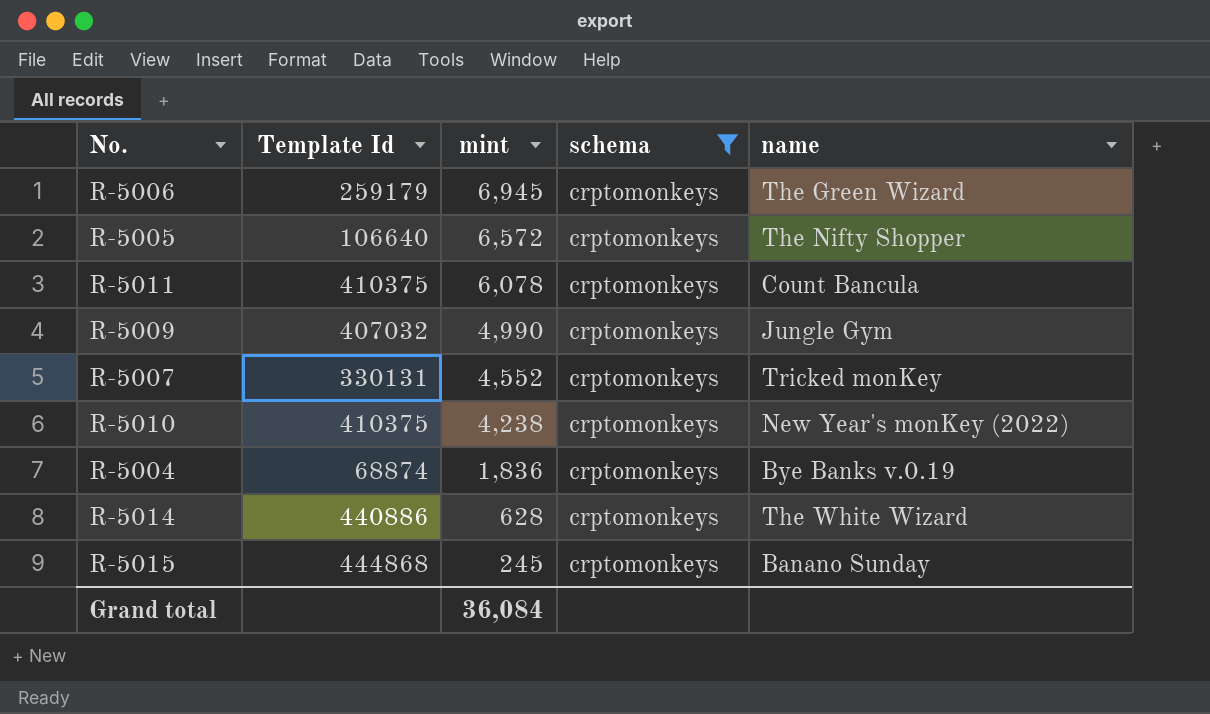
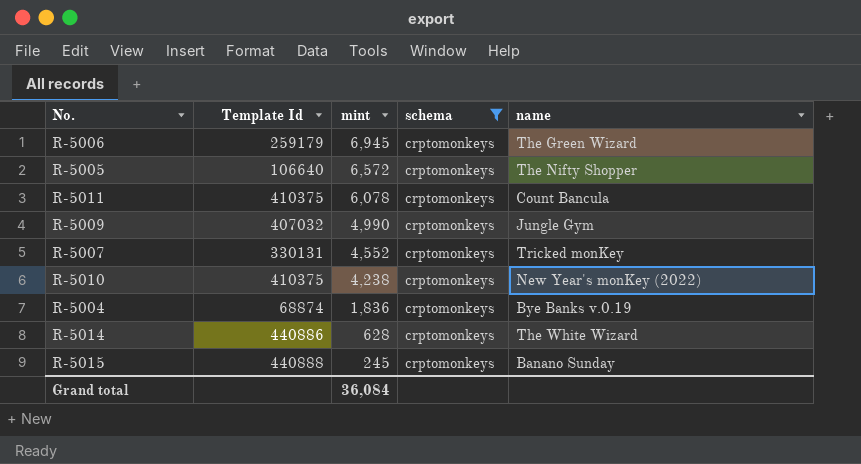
R-5015 | Template Id: 444868 -> 440888

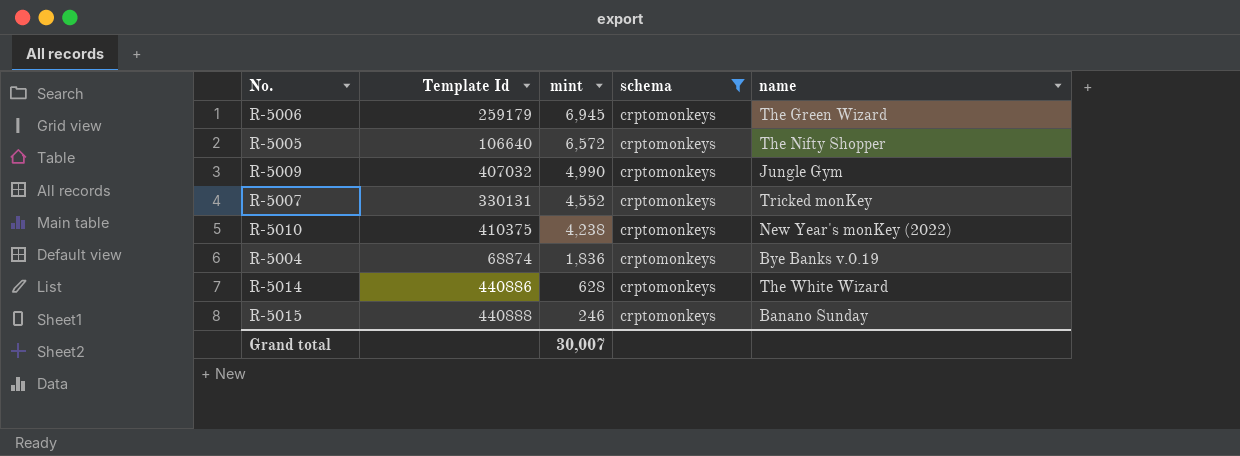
row R-5011: 410375 | 6,078 | crptomonkeys | Count Bancula -> none
R-5015 | mint: 245 -> 246
Grand total | mint: 36,084 -> 30,007

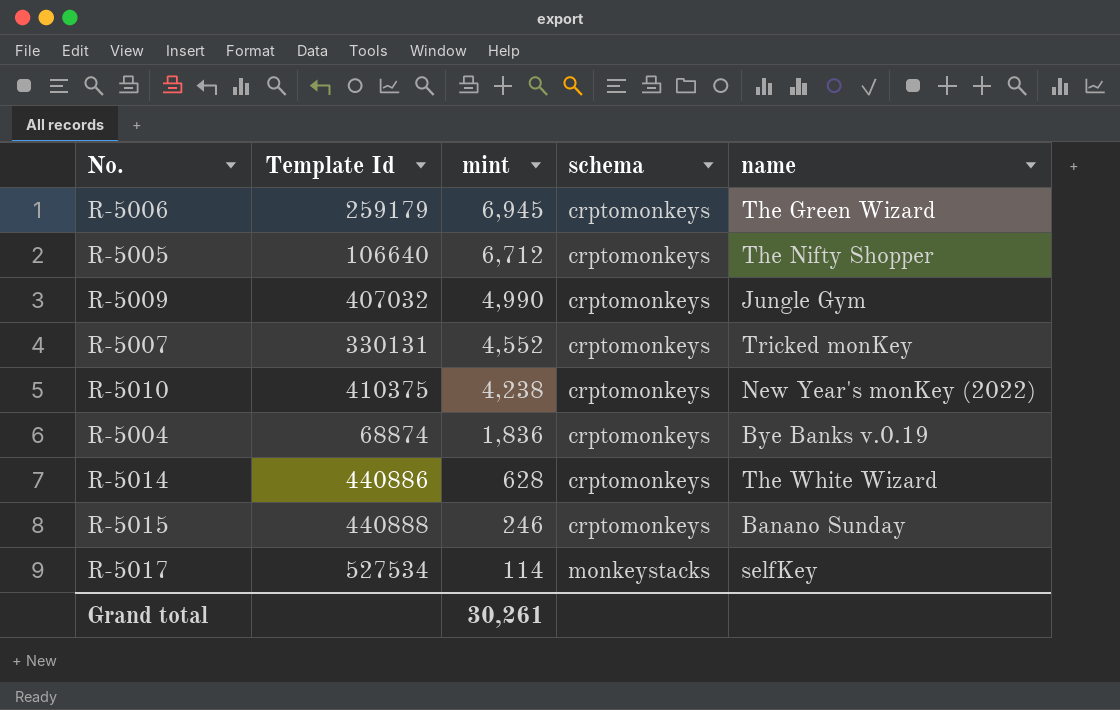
filter: schema = crptomonkeys -> none
R-5005 | mint: 6,572 -> 6,712
Grand total | mint: 30,007 -> 30,261

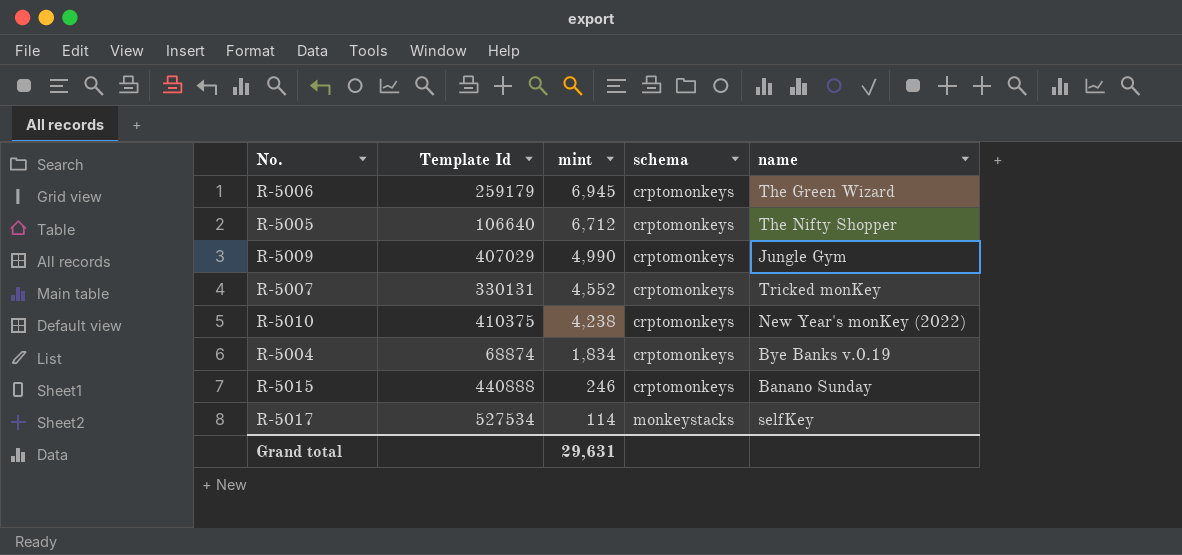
row R-5014: 440886 | 628 | crptomonkeys | The White Wizard -> none
R-5009 | Template Id: 407032 -> 407029
R-5004 | mint: 1,836 -> 1,834
Grand total | mint: 30,261 -> 29,631

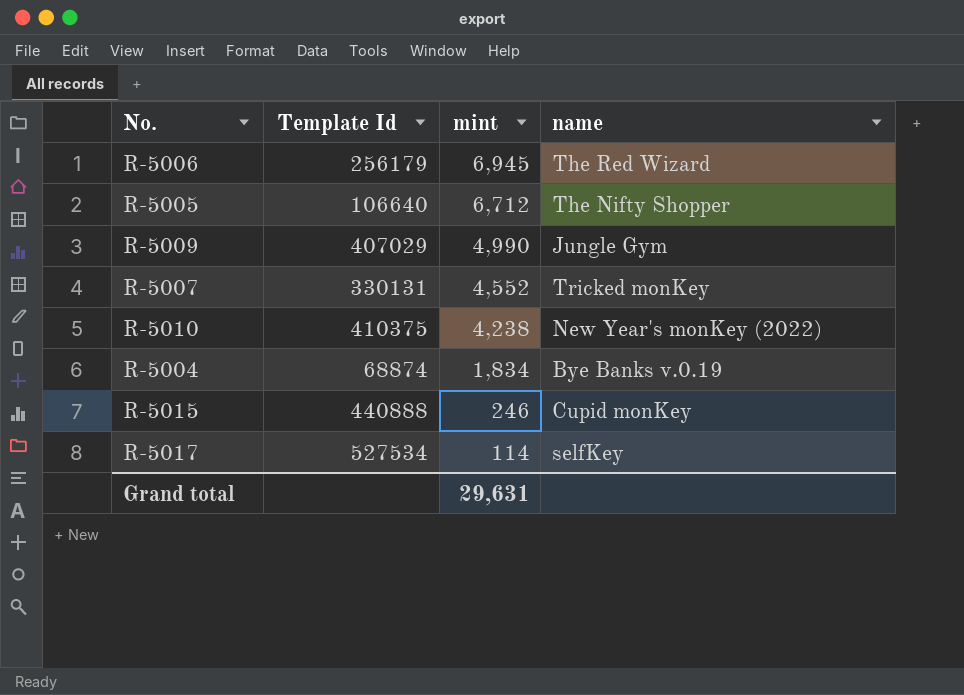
column schema | position: 4 -> none
R-5006 | Template Id: 259179 -> 256179
R-5006 | name: The Green Wizard -> The Red Wizard
R-5015 | name: Banano Sunday -> Cupid monKey

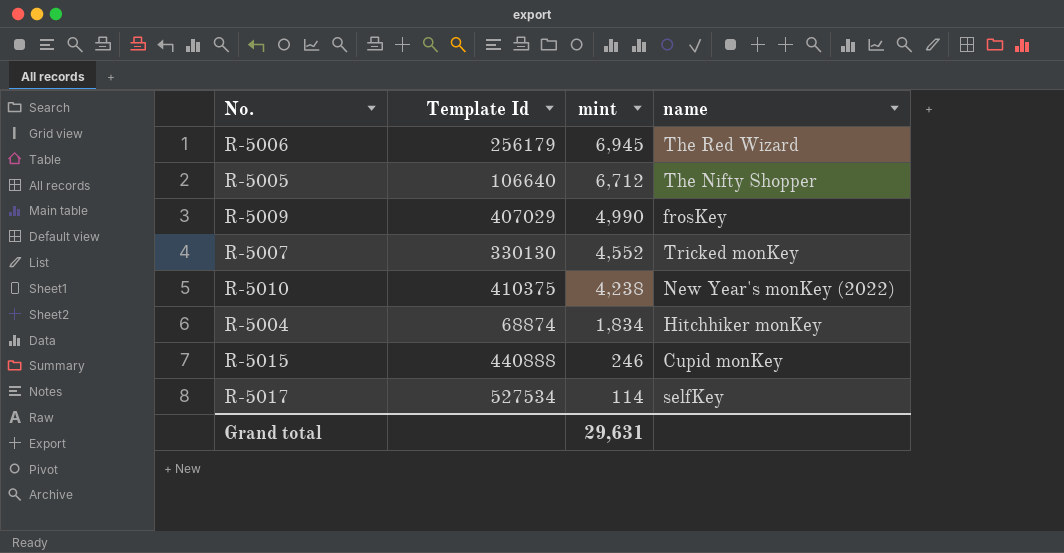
R-5009 | name: Jungle Gym -> frosKey
R-5007 | Template Id: 330131 -> 330130
R-5004 | name: Bye Banks v.0.19 -> Hitchhiker monKey

